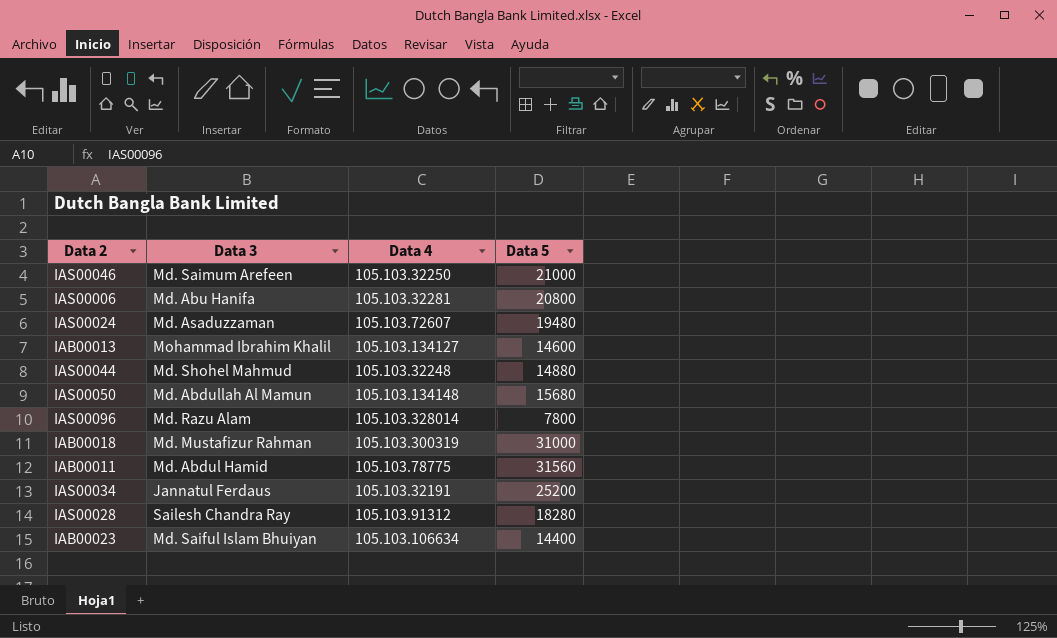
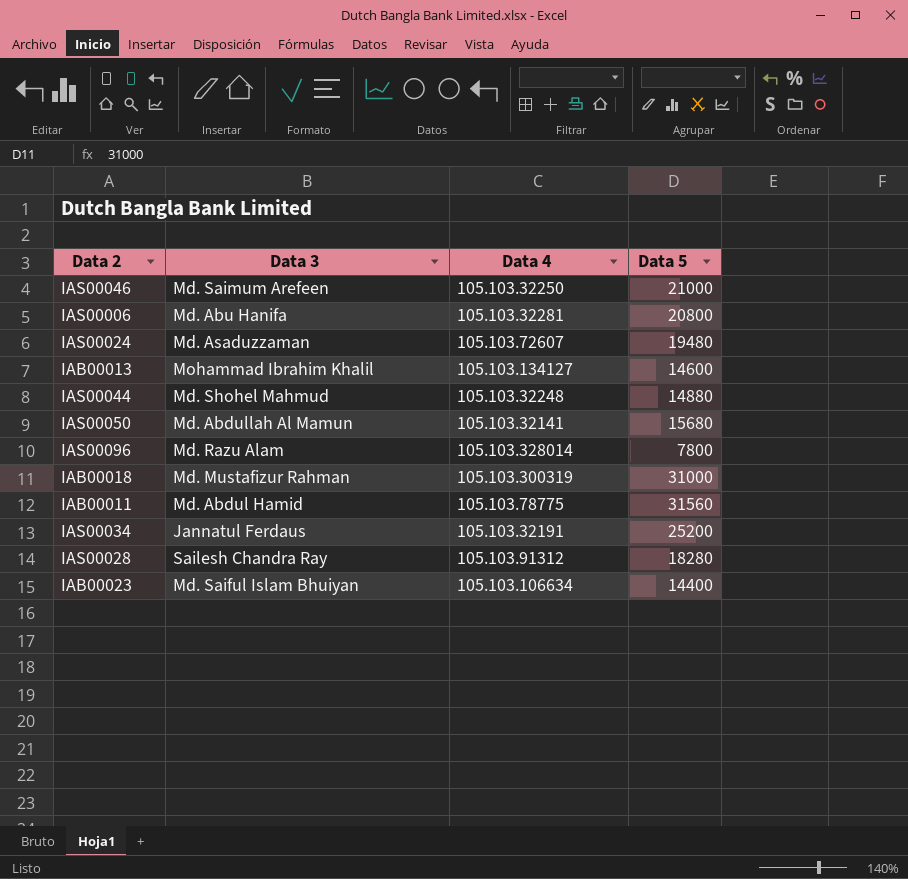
IAS00050 | Data 4: 105.103.134148 -> 105.103.32141

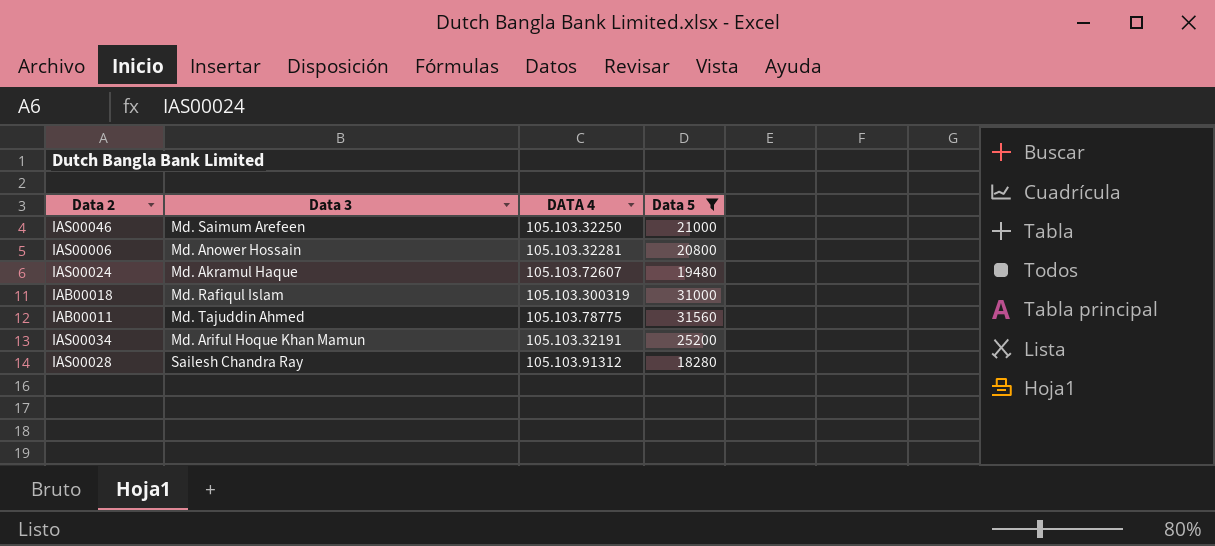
filter: none -> Data 5 >= 18280
column name: Data 4 -> DATA 4
IAS00006 | Data 3: Md. Abu Hanifa -> Md. Anower Hossain
IAS00024 | Data 3: Md. Asaduzzaman -> Md. Akramul Haque
IAB00018 | Data 3: Md. Mustafizur Rahman -> Md. Rafiqul Islam
IAB00011 | Data 3: Md. Abdul Hamid -> Md. Tajuddin Ahmed
IAS00034 | Data 3: Jannatul Ferdaus -> Md. Ariful Hoque Khan Mamun

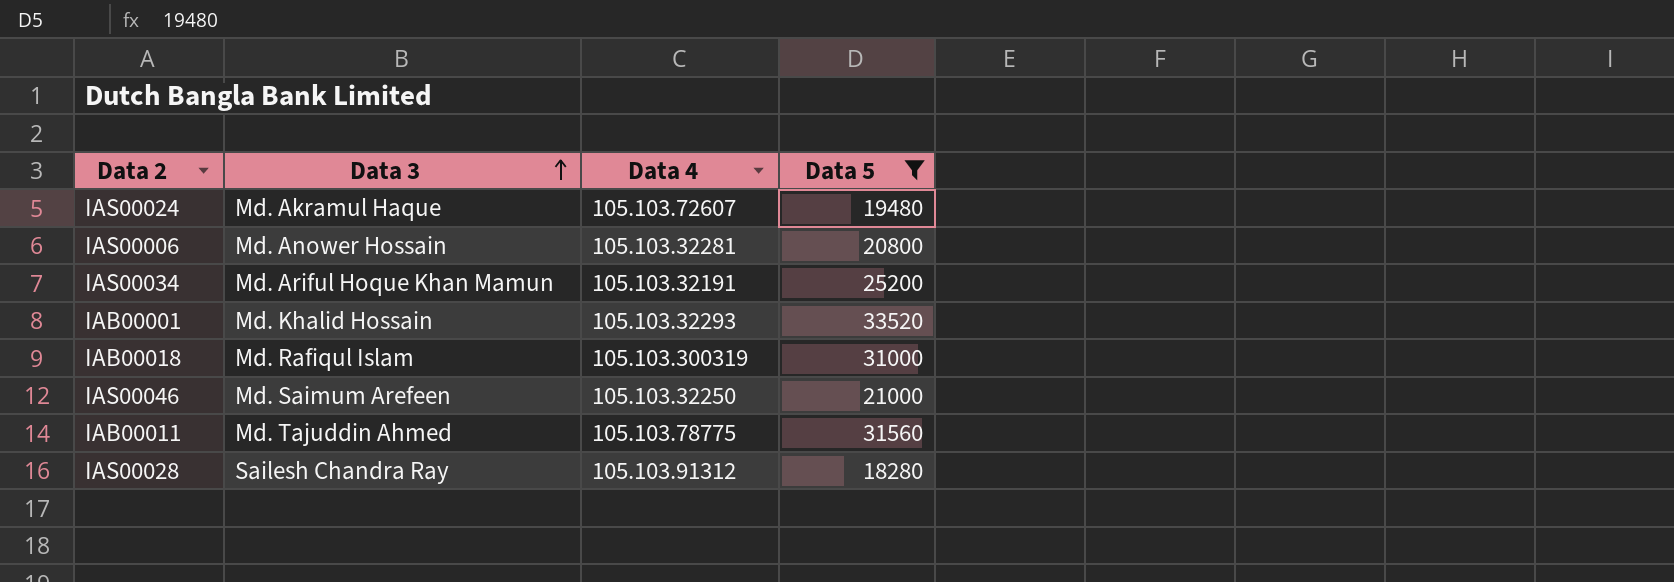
row order: none -> Data 3 ascending
column name: DATA 4 -> Data 4
row IAB00001: none -> Md. Khalid Hossain | 105.103.32293 | 33520

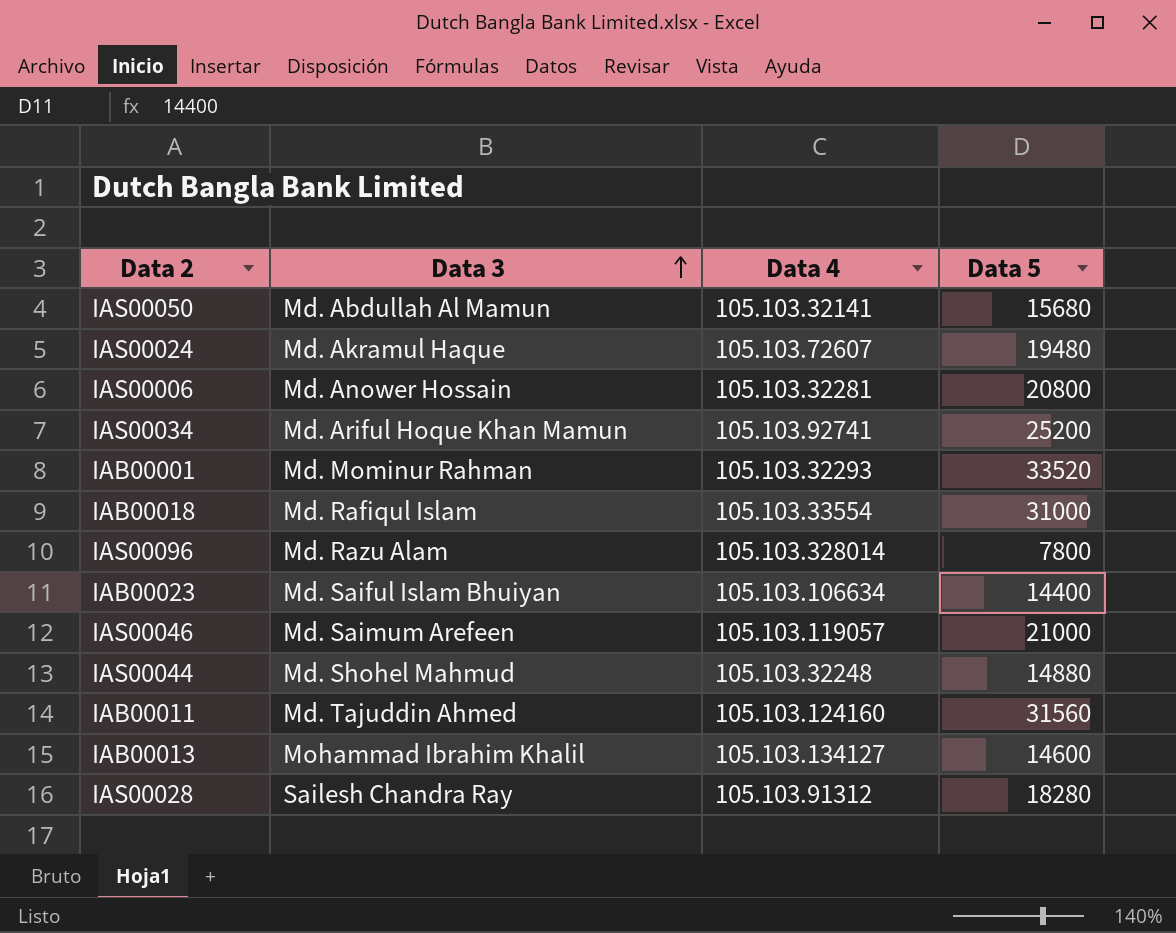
filter: Data 5 >= 18280 -> none
IAS00034 | Data 4: 105.103.32191 -> 105.103.92741
IAB00001 | Data 3: Md. Khalid Hossain -> Md. Mominur Rahman
IAB00018 | Data 4: 105.103.300319 -> 105.103.33554
IAS00046 | Data 4: 105.103.32250 -> 105.103.119057
IAB00011 | Data 4: 105.103.78775 -> 105.103.124160

